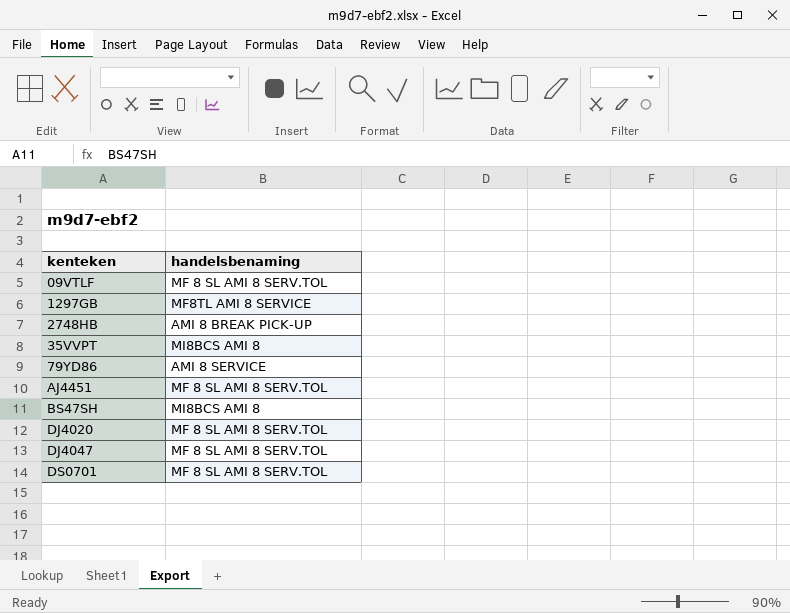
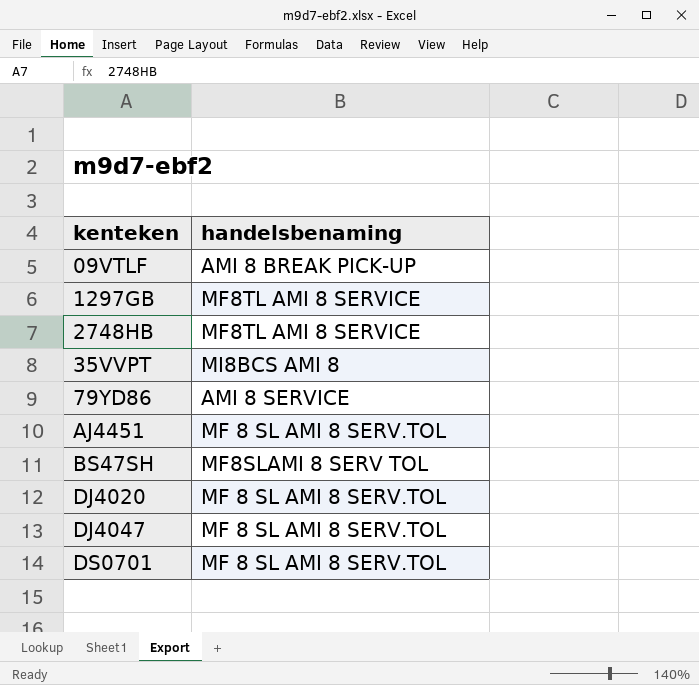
09VTLF | handelsbenaming: MF 8 SL AMI 8 SERV.TOL -> AMI 8 BREAK PICK-UP
2748HB | handelsbenaming: AMI 8 BREAK PICK-UP -> MF8TL AMI 8 SERVICE
BS47SH | handelsbenaming: MI8BCS AMI 8 -> MF8SLAMI 8 SERV TOL

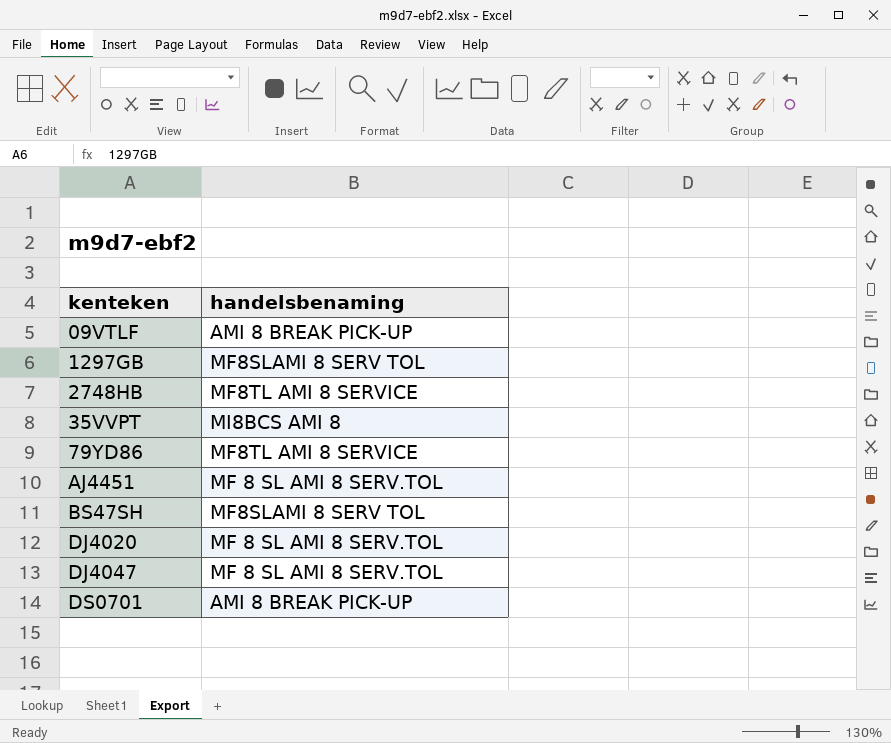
1297GB | handelsbenaming: MF8TL AMI 8 SERVICE -> MF8SLAMI 8 SERV TOL
79YD86 | handelsbenaming: AMI 8 SERVICE -> MF8TL AMI 8 SERVICE
DS0701 | handelsbenaming: MF 8 SL AMI 8 SERV.TOL -> AMI 8 BREAK PICK-UP

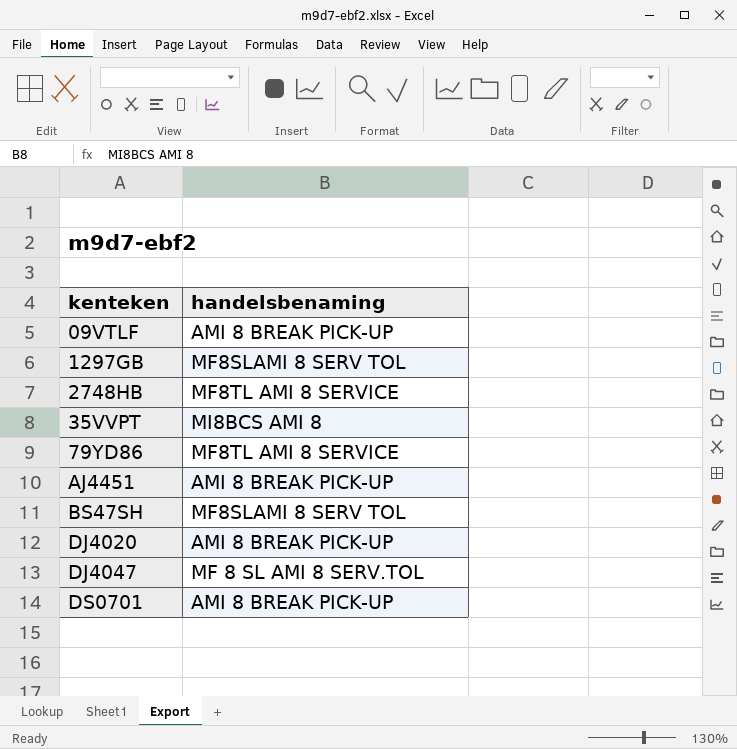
AJ4451 | handelsbenaming: MF 8 SL AMI 8 SERV.TOL -> AMI 8 BREAK PICK-UP
DJ4020 | handelsbenaming: MF 8 SL AMI 8 SERV.TOL -> AMI 8 BREAK PICK-UP

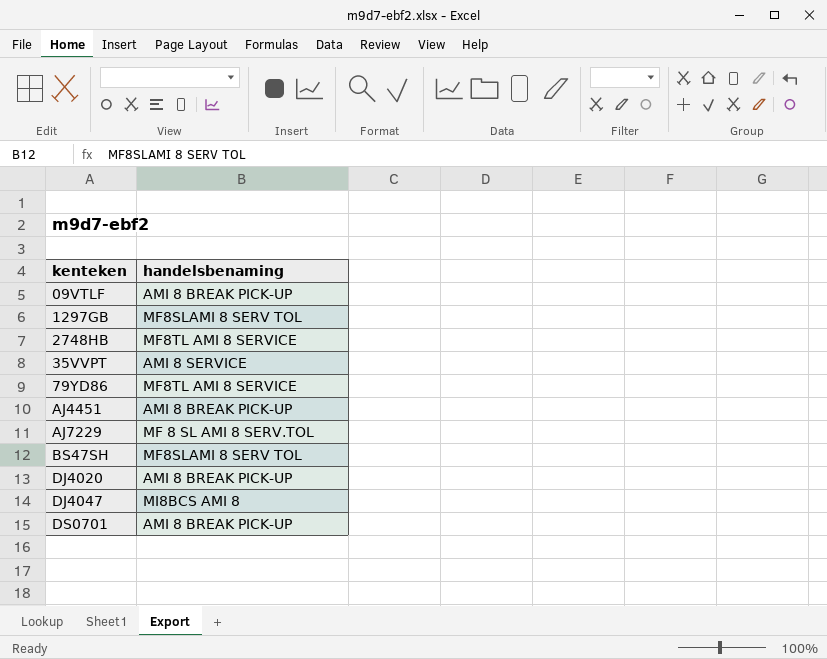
35VVPT | handelsbenaming: MI8BCS AMI 8 -> AMI 8 SERVICE
row AJ7229: none -> MF 8 SL AMI 8 SERV.TOL
DJ4047 | handelsbenaming: MF 8 SL AMI 8 SERV.TOL -> MI8BCS AMI 8

